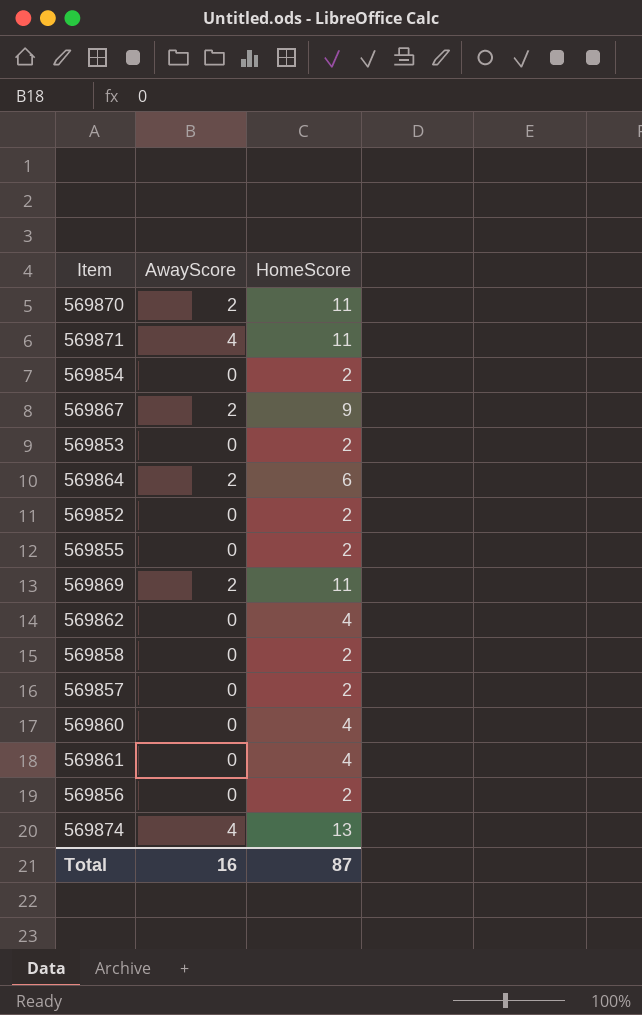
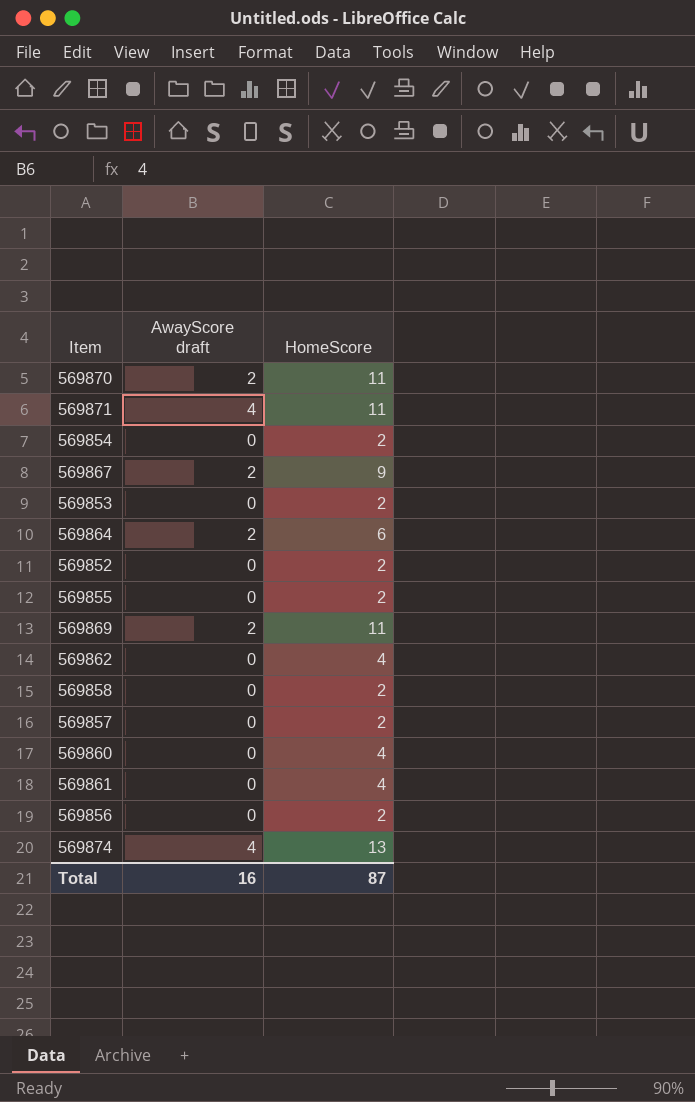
column name: AwayScore -> AwayScore draft

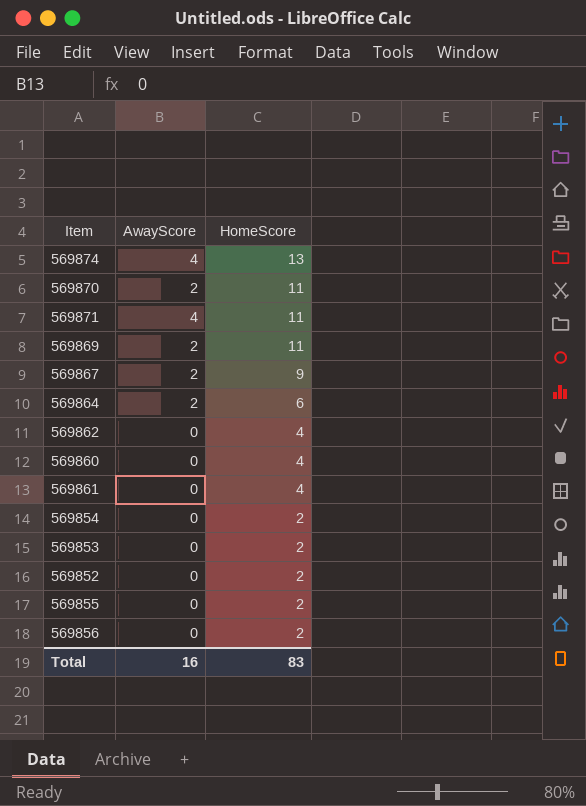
row order: none -> HomeScore descending
column name: AwayScore draft -> AwayScore
row 569858: 0 | 2 -> none
row 569857: 0 | 2 -> none
Total | HomeScore: 87 -> 83

